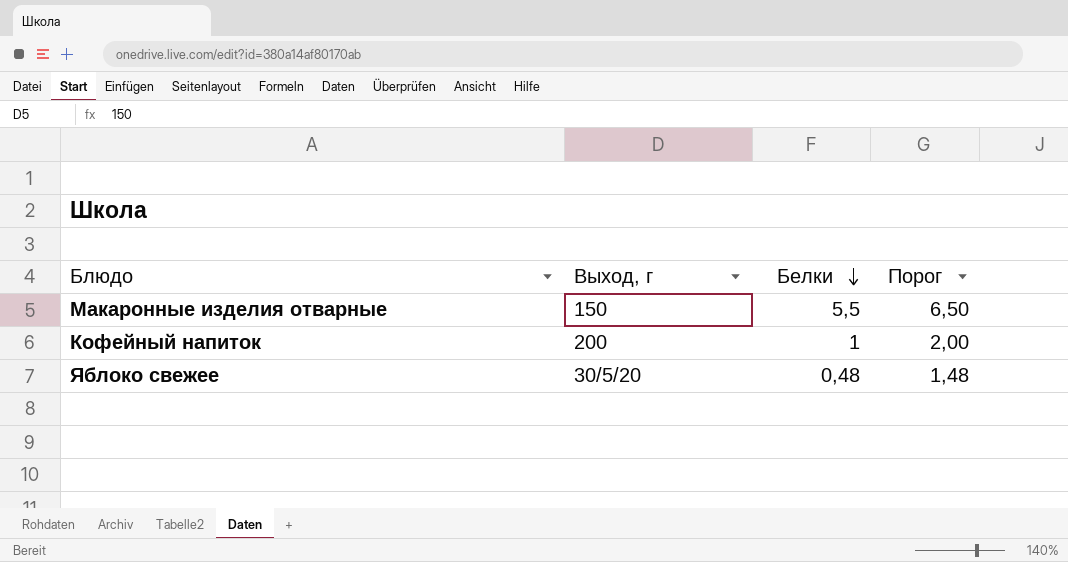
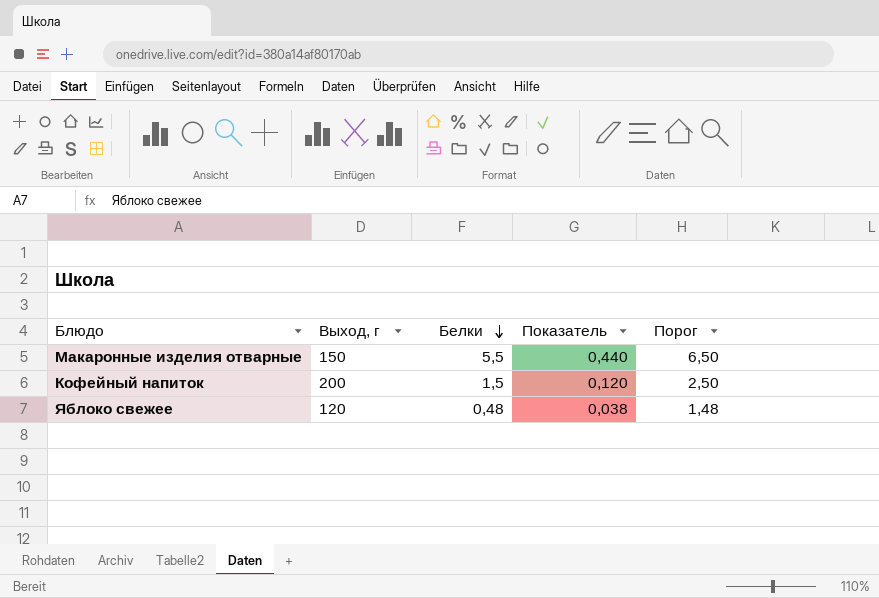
column Показатель | formula: none -> [Белки] * 0,08
Кофейный напиток | Белки: 1 -> 1,5
Кофейный напиток | Порог: 2,00 -> 2,50
Яблоко свежее | Выход, г: 30/5/20 -> 120

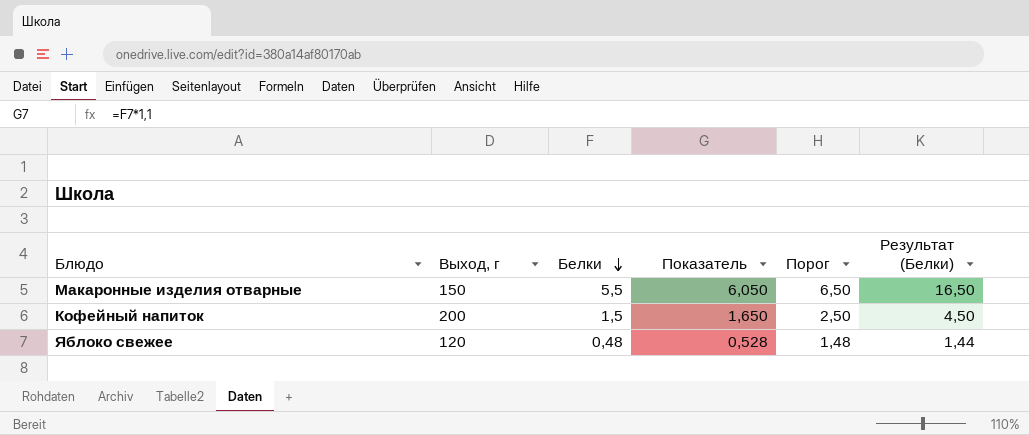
column Показатель | formula: [Белки] * 0,08 -> [Белки] * 1,1
column Результат (Белки) | formula: none -> [Белки] * 3

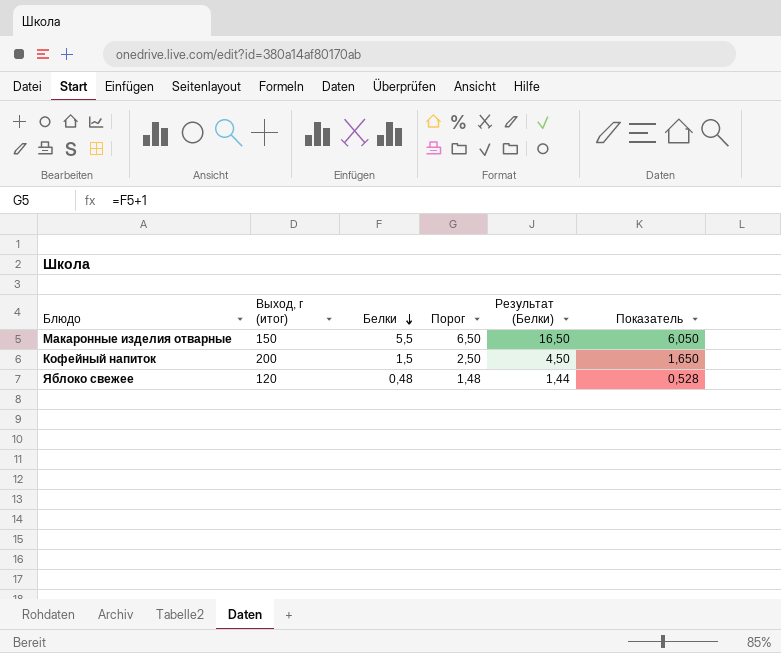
column name: Выход, г -> Выход, г (итог)
column Показатель | position: 4 -> 6

